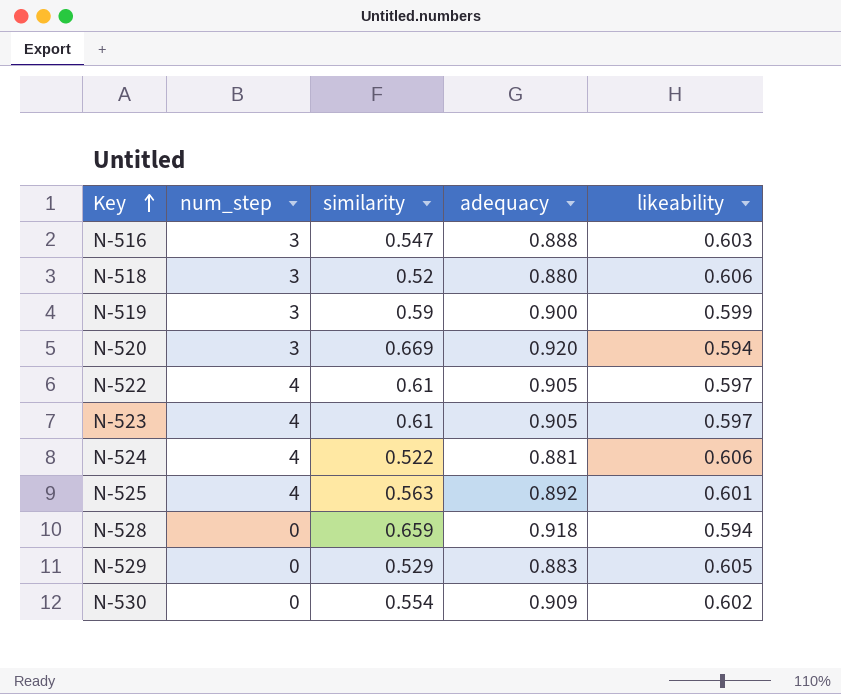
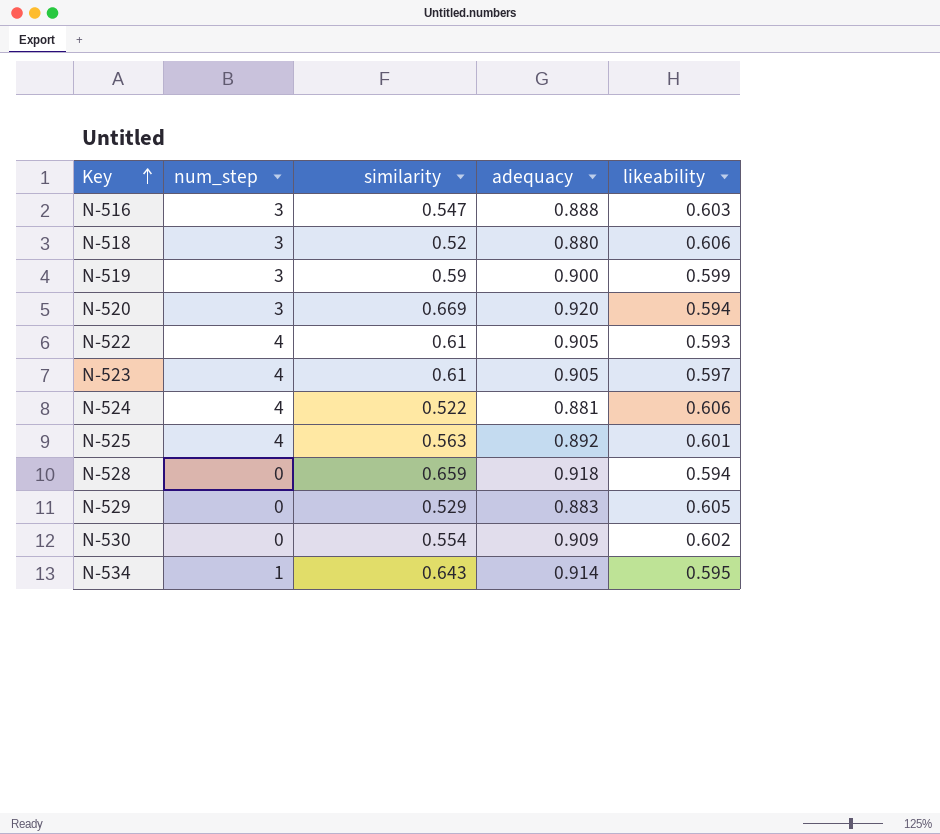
N-522 | likeability: 0.597 -> 0.593
row N-534: none -> 1 | 0.643 | 0.914 | 0.595

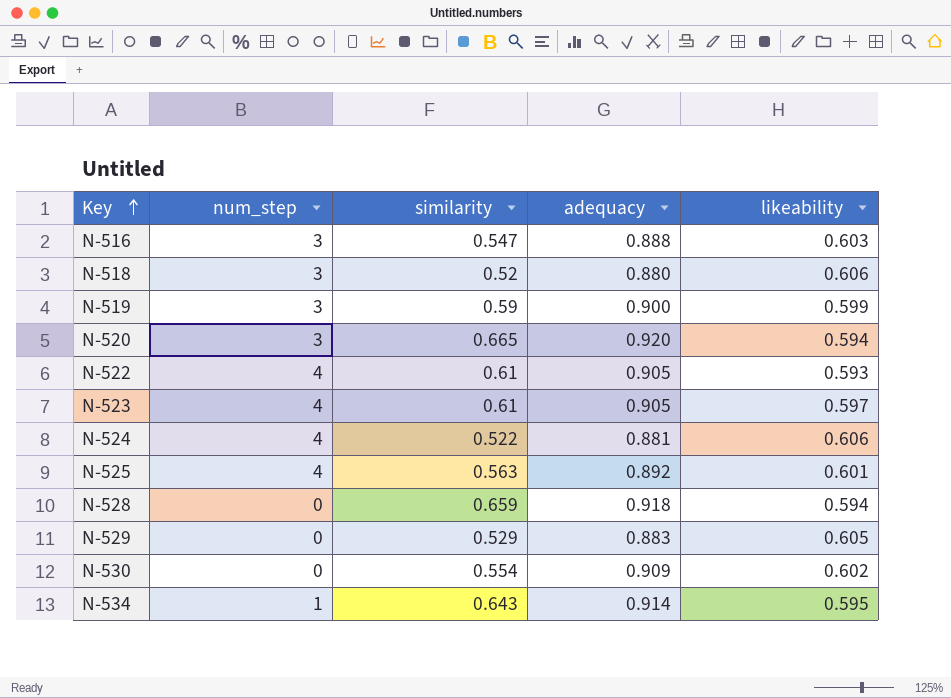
N-520 | similarity: 0.669 -> 0.665

